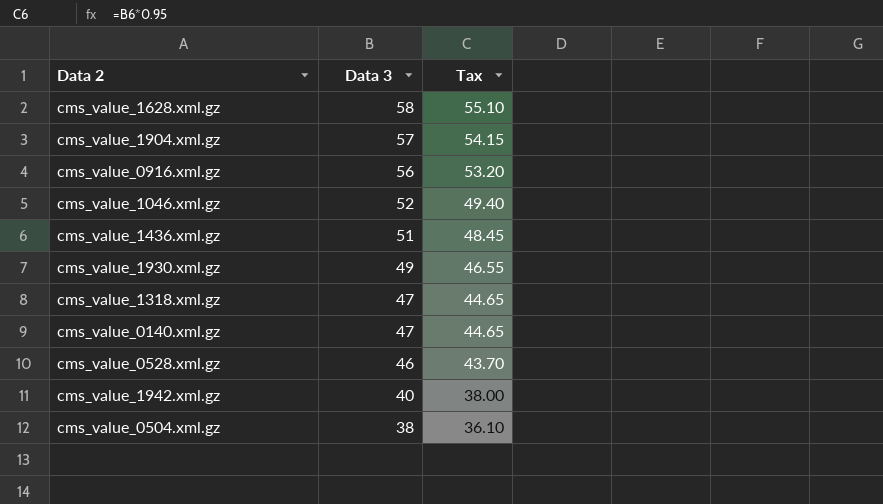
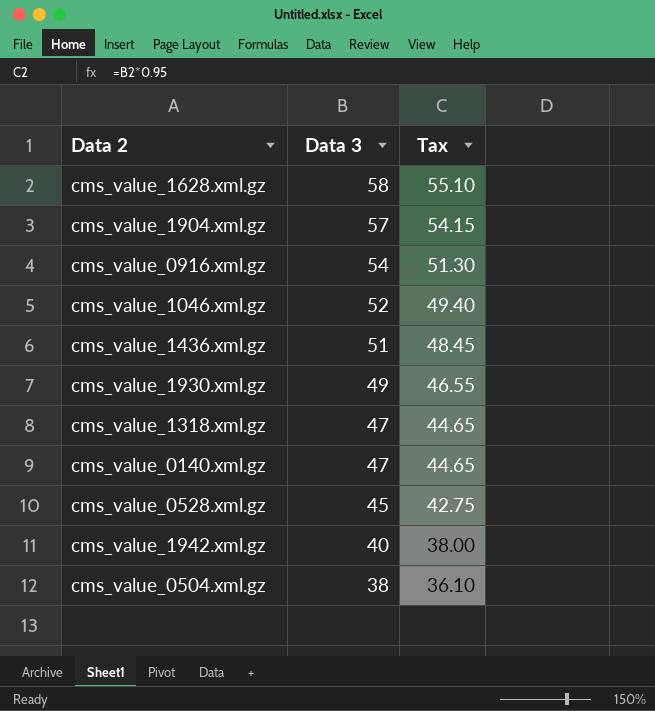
cms_value_0916.xml.gz | Data 3: 56 -> 54
cms_value_0916.xml.gz | Tax: 53.20 -> 51.30
cms_value_0528.xml.gz | Data 3: 46 -> 45
cms_value_0528.xml.gz | Tax: 43.70 -> 42.75

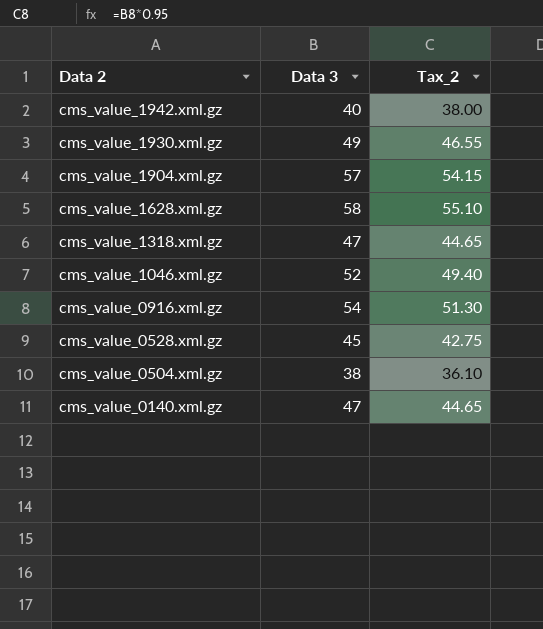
row order: Data 3 descending -> Data 2 descending
column name: Tax -> Tax_2
row cms_value_1436.xml.gz: 51 | 48.45 -> none

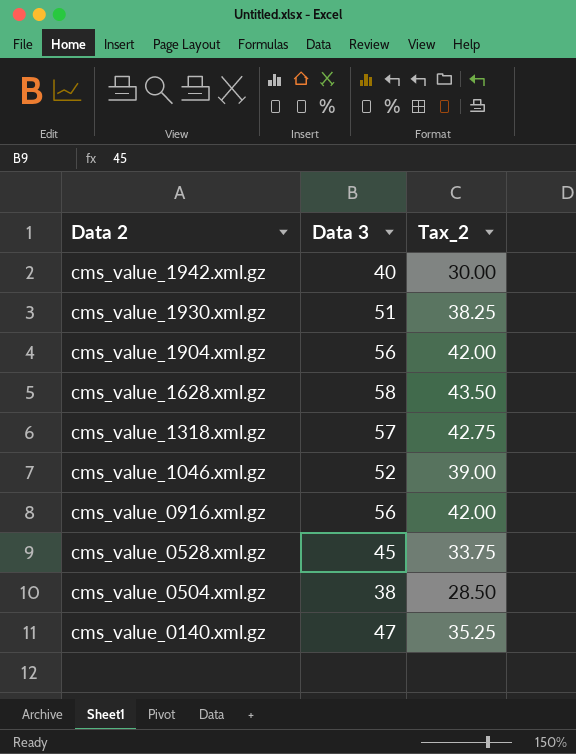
column Tax_2 | formula: [Data 3] * 0.95 -> [Data 3] * 0.75
cms_value_1930.xml.gz | Data 3: 49 -> 51
cms_value_1904.xml.gz | Data 3: 57 -> 56
cms_value_1318.xml.gz | Data 3: 47 -> 57
cms_value_0916.xml.gz | Data 3: 54 -> 56

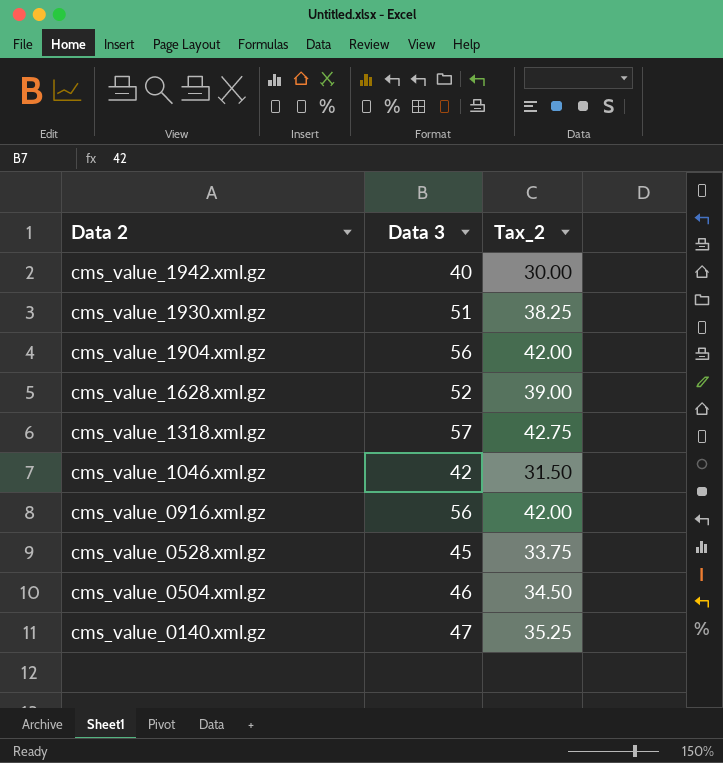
cms_value_1628.xml.gz | Data 3: 58 -> 52
cms_value_1628.xml.gz | Tax_2: 43.50 -> 39.00
cms_value_1046.xml.gz | Data 3: 52 -> 42
cms_value_1046.xml.gz | Tax_2: 39.00 -> 31.50
cms_value_0504.xml.gz | Data 3: 38 -> 46
cms_value_0504.xml.gz | Tax_2: 28.50 -> 34.50

